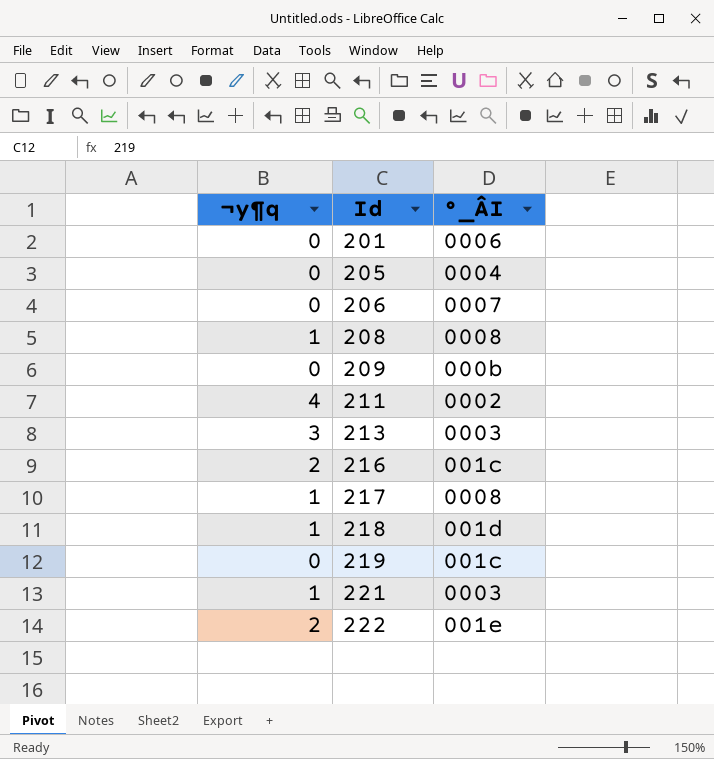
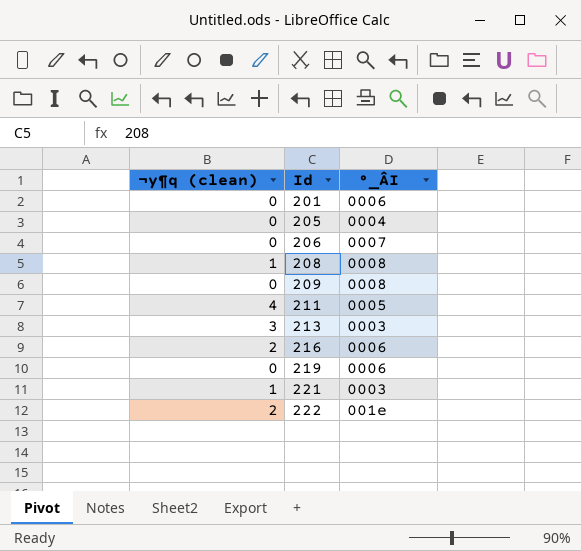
column name: ¬y¶q -> ¬y¶q (clean)
row 217: 1 | 0008 -> none
row 218: 1 | 001d -> none
209 | °_ÂI: 000b -> 0008
211 | °_ÂI: 0002 -> 0005
216 | °_ÂI: 001c -> 0006
219 | °_ÂI: 001c -> 0006

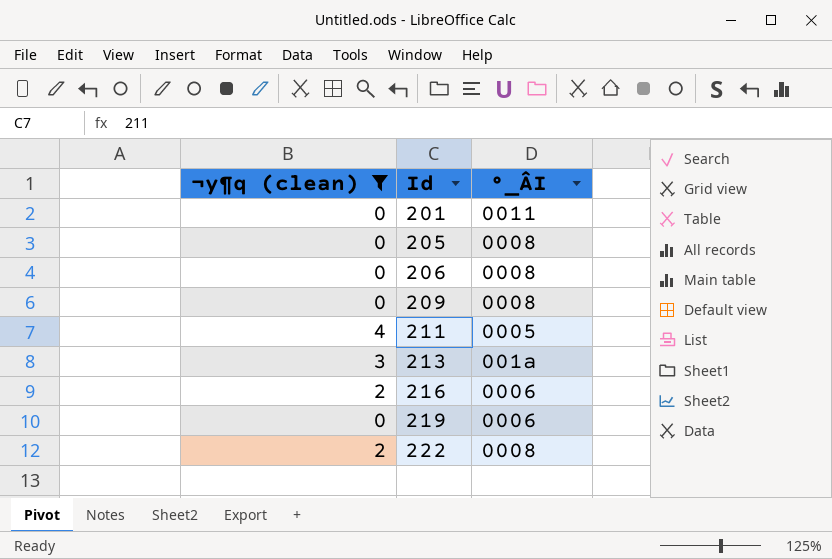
filter: none -> ¬y¶q (clean) != 1
201 | °_ÂI: 0006 -> 0011
205 | °_ÂI: 0004 -> 0008
206 | °_ÂI: 0007 -> 0008
213 | °_ÂI: 0003 -> 001a
222 | °_ÂI: 001e -> 0008

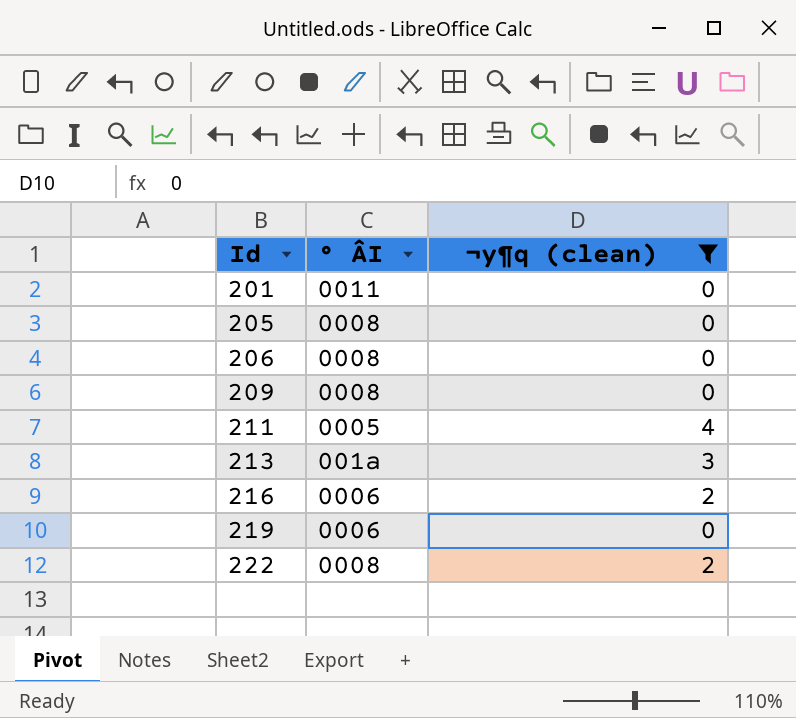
column name: °_ÂI -> ° ÂI
column ¬y¶q (clean) | position: 1 -> 3

